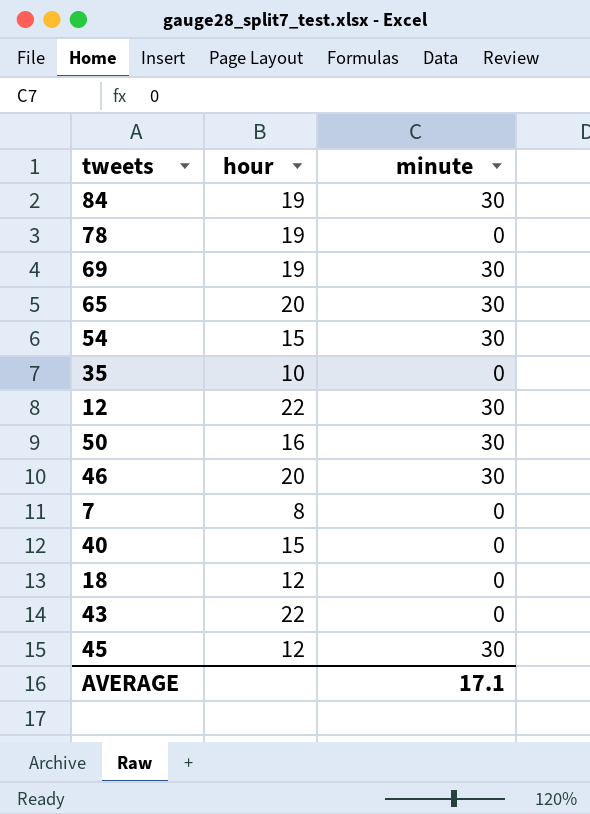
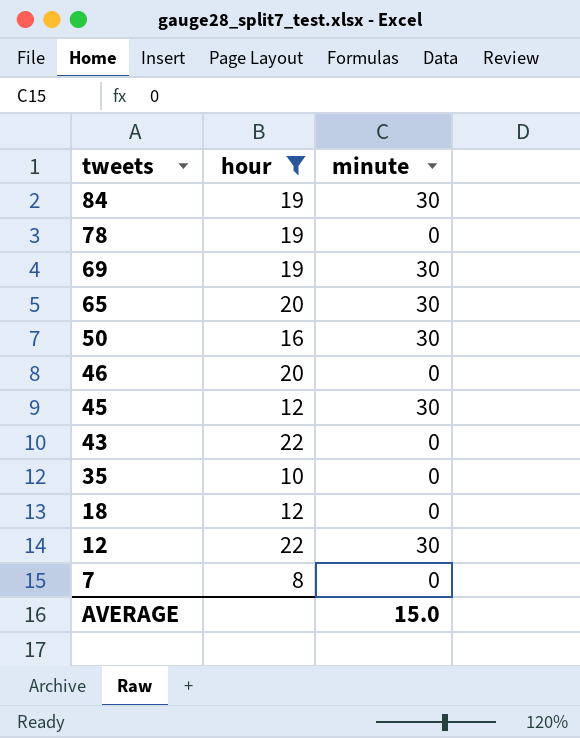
filter: none -> hour != 15
row order: none -> tweets descending
46 | minute: 30 -> 0
AVERAGE | minute: 17.1 -> 15.0

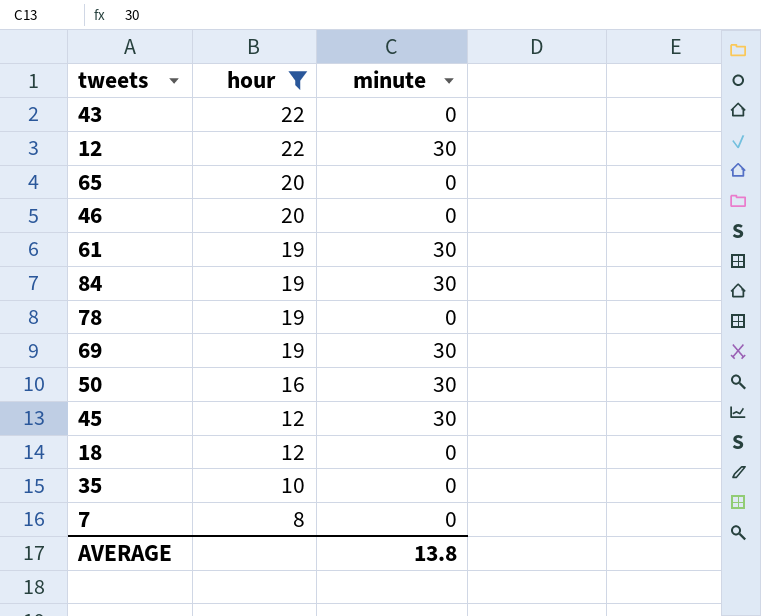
row order: tweets descending -> hour descending
65 | minute: 30 -> 0
row 61: none -> 19 | 30
AVERAGE | minute: 15.0 -> 13.8

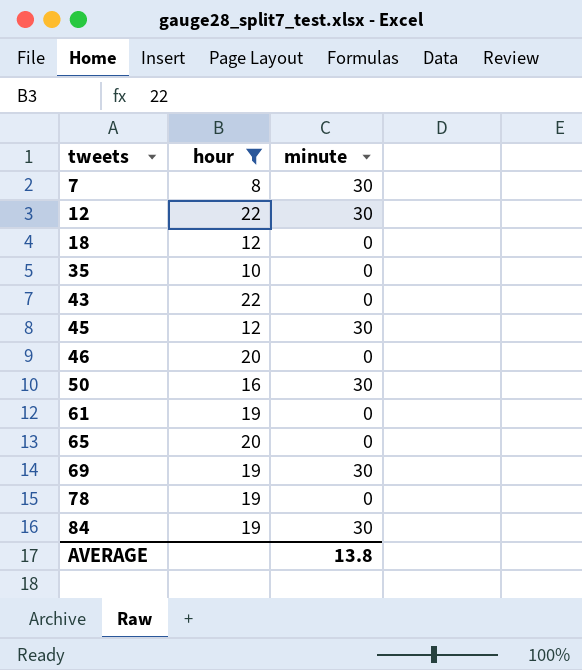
row order: hour descending -> tweets ascending
7 | minute: 0 -> 30
61 | minute: 30 -> 0

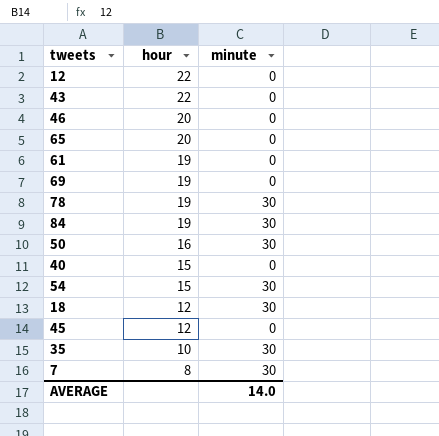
filter: hour != 15 -> none
row order: tweets ascending -> hour descending
12 | minute: 30 -> 0
69 | minute: 30 -> 0
78 | minute: 0 -> 30
18 | minute: 0 -> 30
45 | minute: 30 -> 0
35 | minute: 0 -> 30
AVERAGE | minute: 13.8 -> 14.0

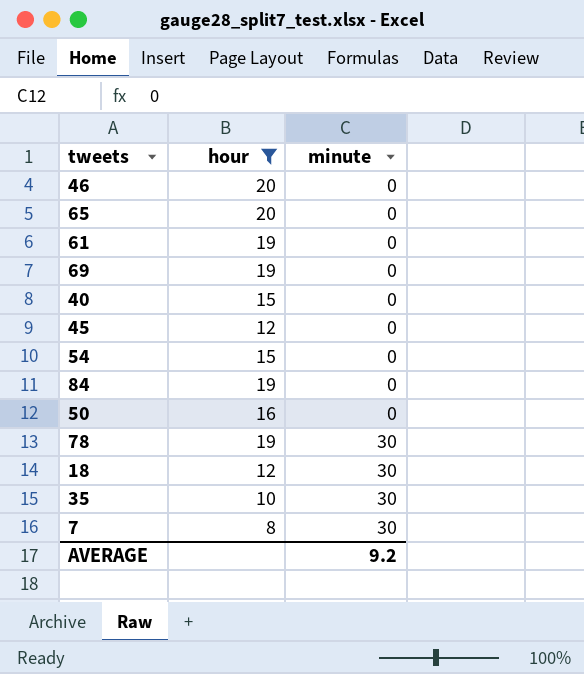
filter: none -> hour != 22
row order: hour descending -> minute ascending
54 | minute: 30 -> 0
84 | minute: 30 -> 0
50 | minute: 30 -> 0
AVERAGE | minute: 14.0 -> 9.2

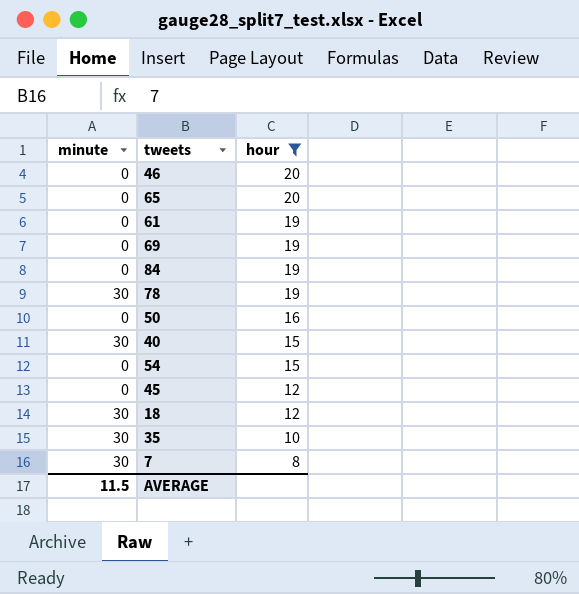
row order: minute ascending -> hour descending
column minute | position: 3 -> 1
40 | minute: 0 -> 30
AVERAGE | minute: 9.2 -> 11.5

